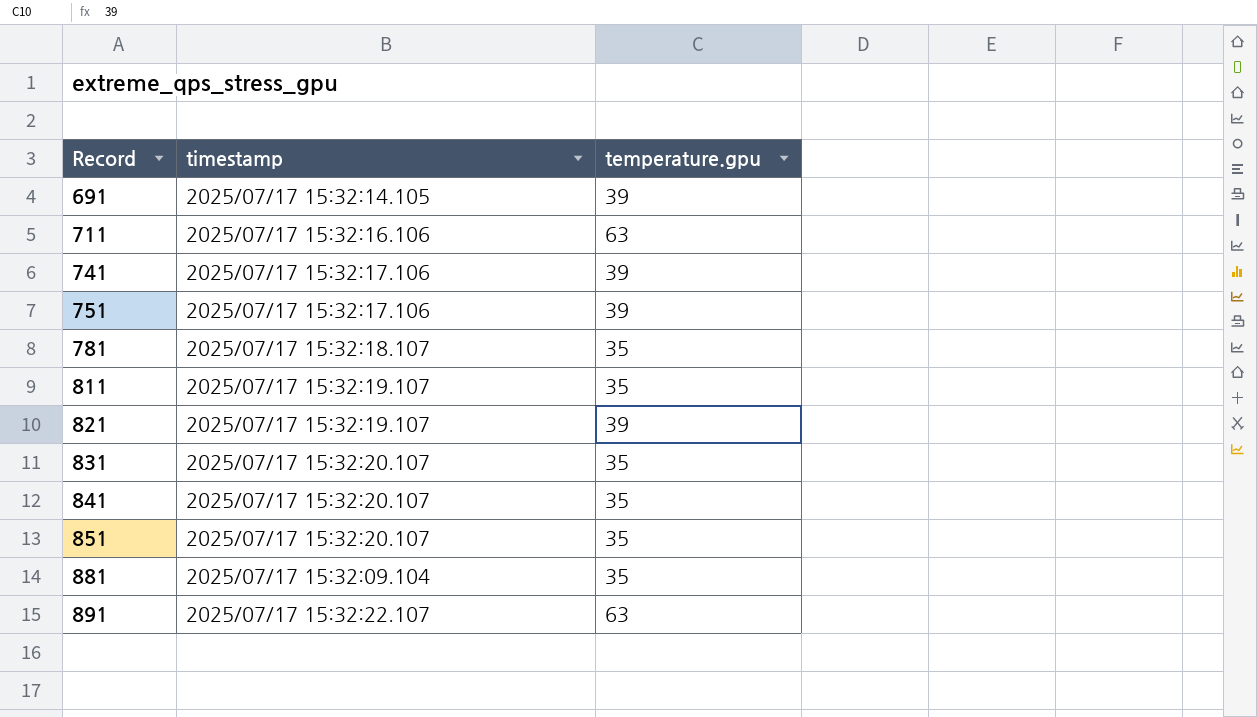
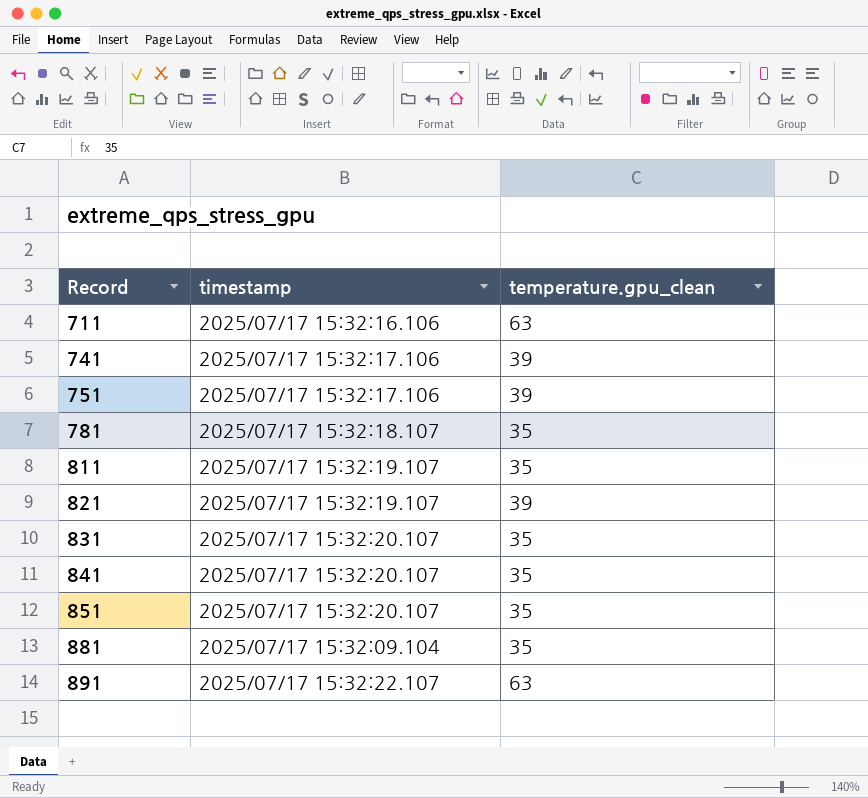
column name: temperature.gpu -> temperature.gpu_clean
row 691: 2025/07/17 15:32:14.105 | 39 -> none

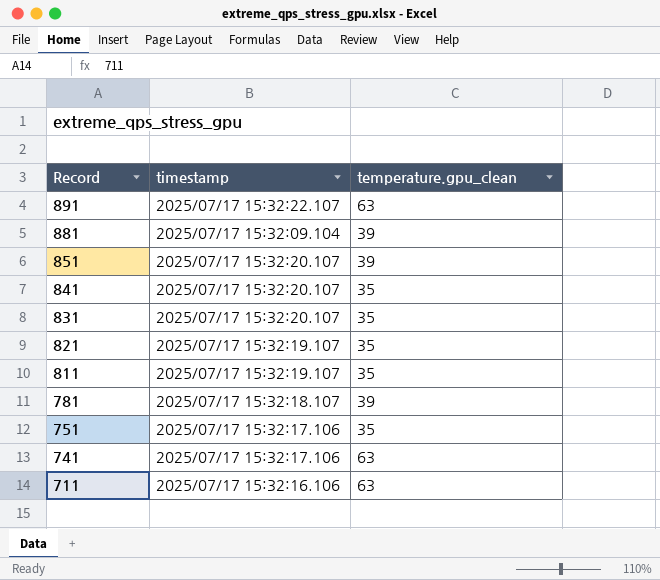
row order: Record ascending -> Record descending
881 | temperature.gpu_clean: 35 -> 39
851 | temperature.gpu_clean: 35 -> 39
821 | temperature.gpu_clean: 39 -> 35
781 | temperature.gpu_clean: 35 -> 39
751 | temperature.gpu_clean: 39 -> 35
741 | temperature.gpu_clean: 39 -> 63

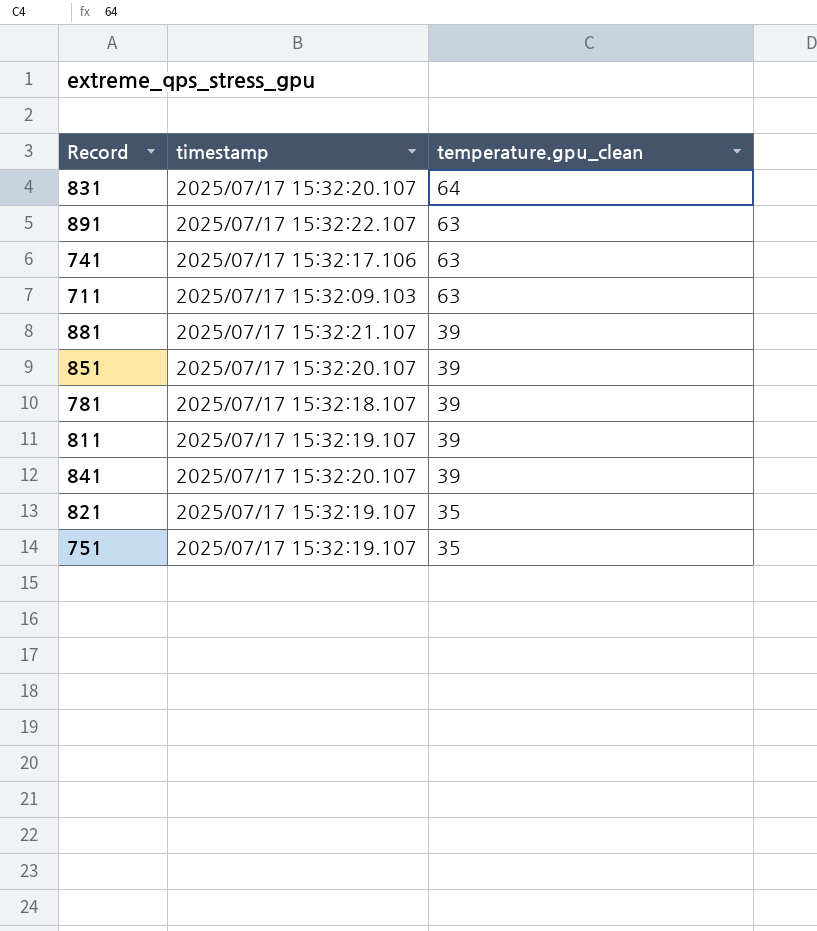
row order: Record descending -> temperature.gpu_clean descending
831 | temperature.gpu_clean: 35 -> 64
711 | timestamp: 2025/07/17 15:32:16.106 -> 2025/07/17 15:32:09.103
881 | timestamp: 2025/07/17 15:32:09.104 -> 2025/07/17 15:32:21.107
811 | temperature.gpu_clean: 35 -> 39
841 | temperature.gpu_clean: 35 -> 39
751 | timestamp: 2025/07/17 15:32:17.106 -> 2025/07/17 15:32:19.107

